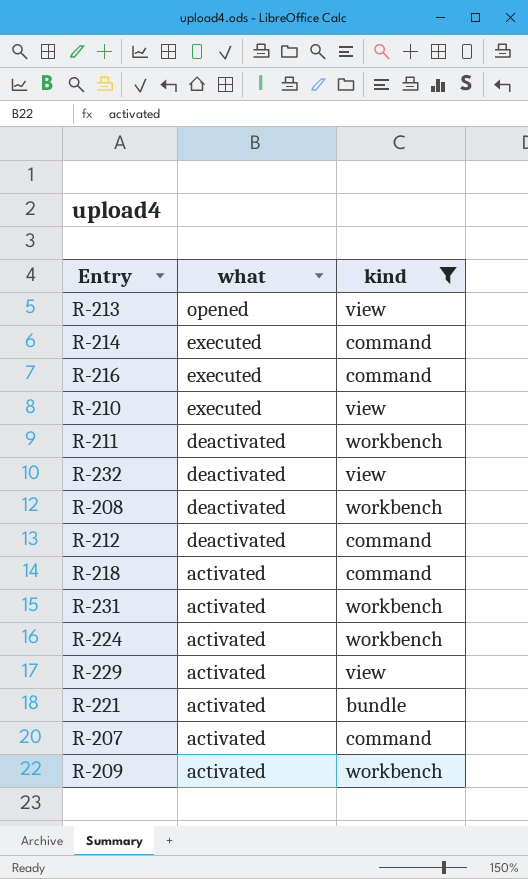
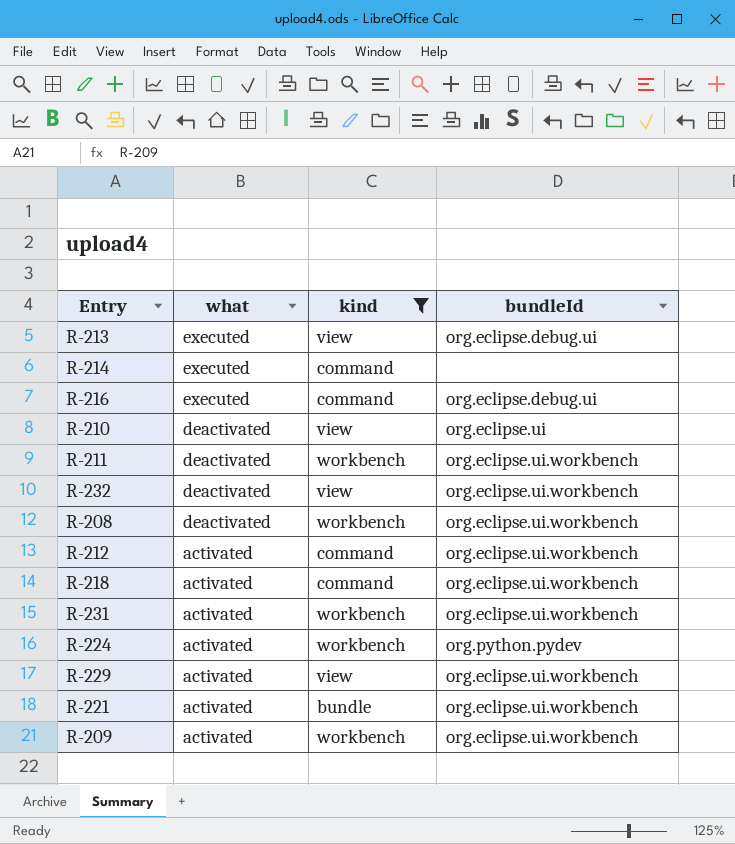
column bundleId | position: none -> 4
row R-207: activated | command -> none
R-213 | what: opened -> executed
R-210 | what: executed -> deactivated
R-212 | what: deactivated -> activated

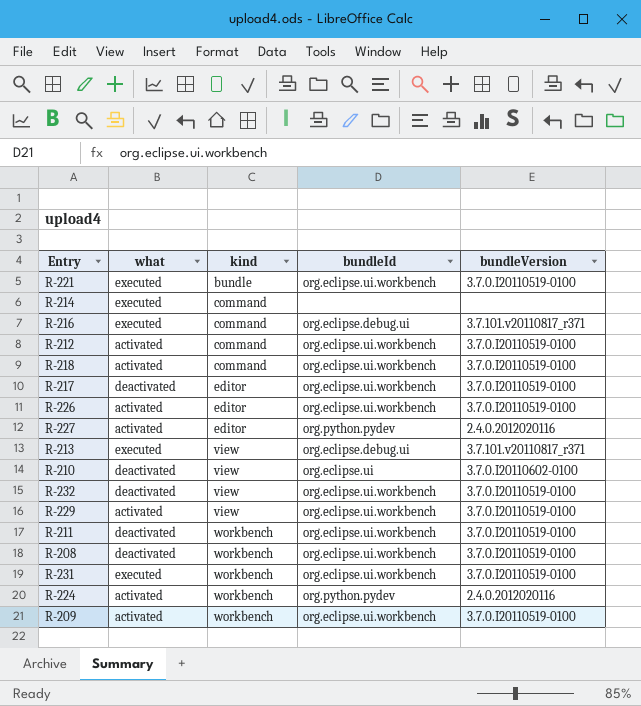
filter: kind != editor -> none
row order: what descending -> kind ascending
column bundleVersion | position: none -> 5
R-221 | what: activated -> executed
R-231 | what: activated -> executed

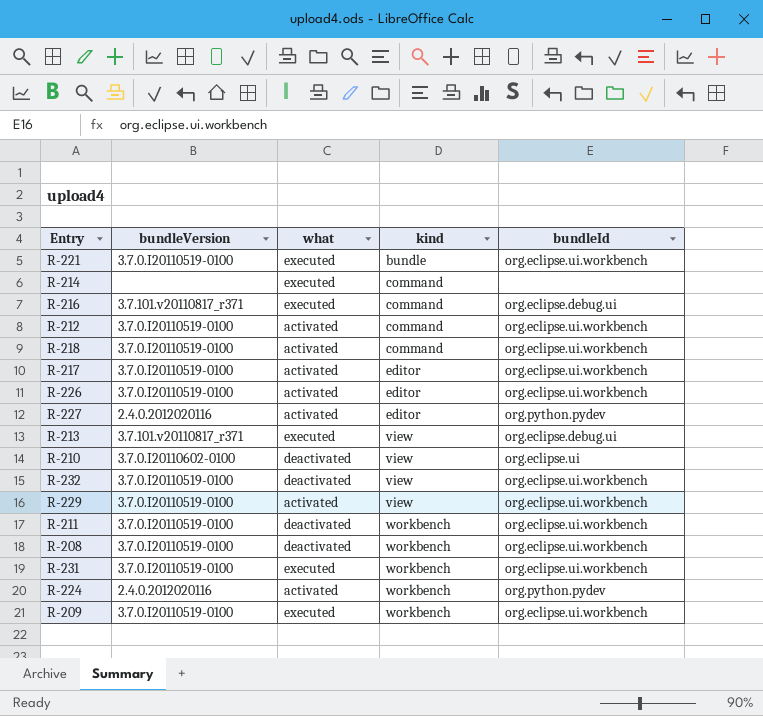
column bundleVersion | position: 5 -> 2
R-217 | what: deactivated -> activated
R-209 | what: activated -> executed

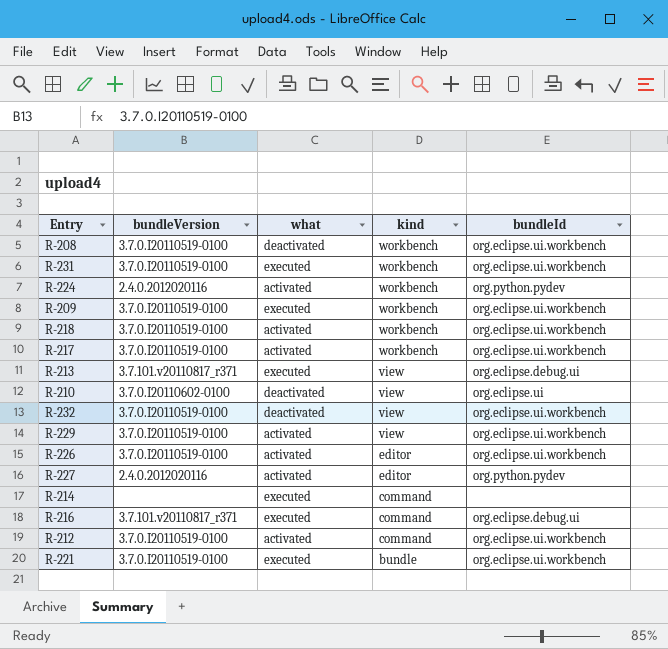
row order: kind ascending -> kind descending
row R-211: 3.7.0.I20110519-0100 | deactivated | workbench | org.eclipse.ui.workbench -> none
R-218 | kind: command -> workbench
R-217 | kind: editor -> workbench

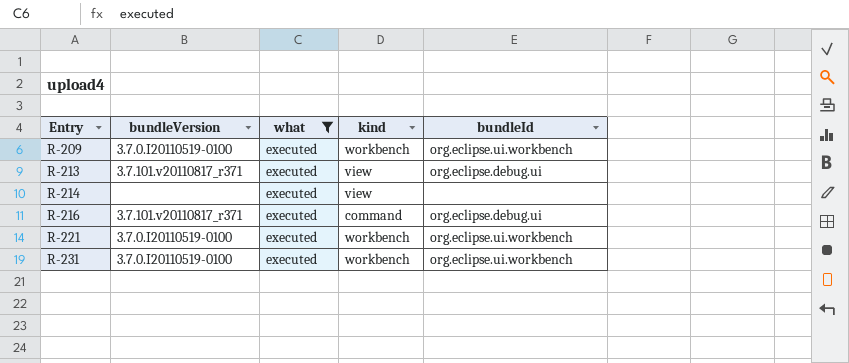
filter: none -> what = executed
row order: kind descending -> Entry ascending
R-214 | kind: command -> view
R-221 | kind: bundle -> workbench

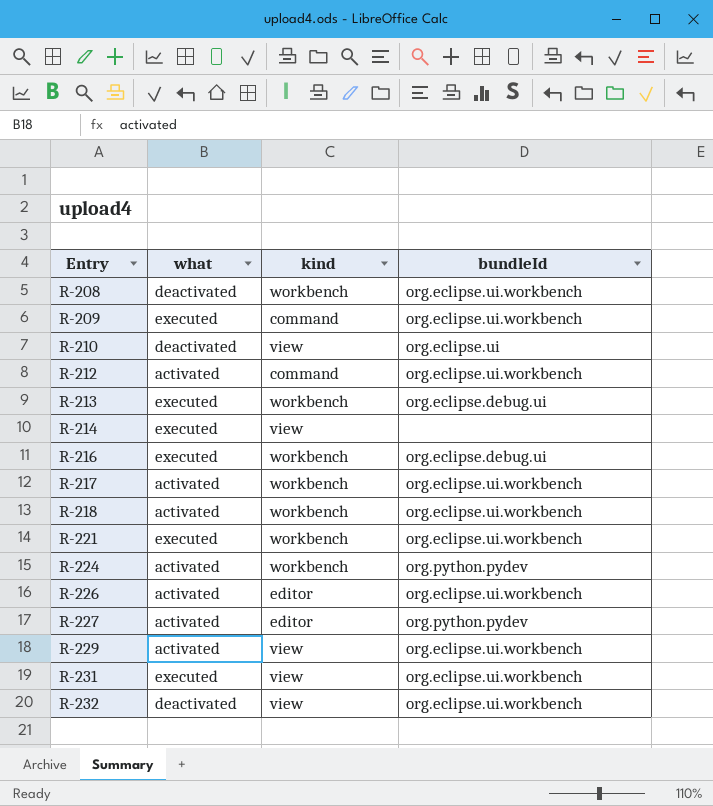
filter: what = executed -> none
column bundleVersion | position: 2 -> none
R-209 | kind: workbench -> command
R-213 | kind: view -> workbench
R-216 | kind: command -> workbench
R-231 | kind: workbench -> view

